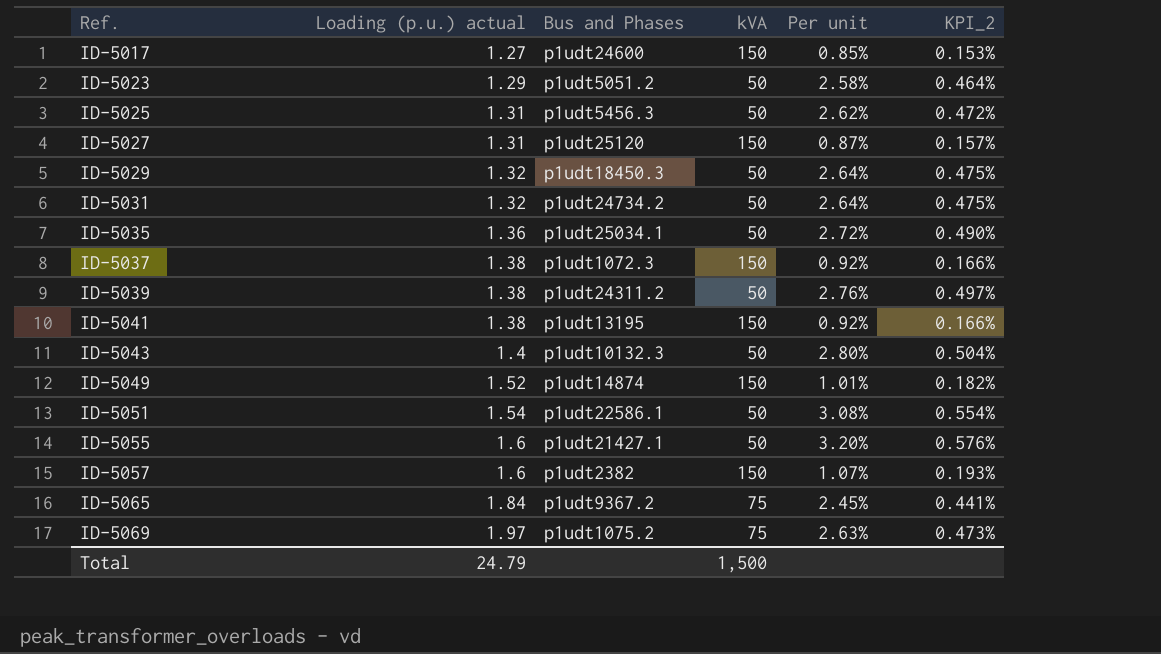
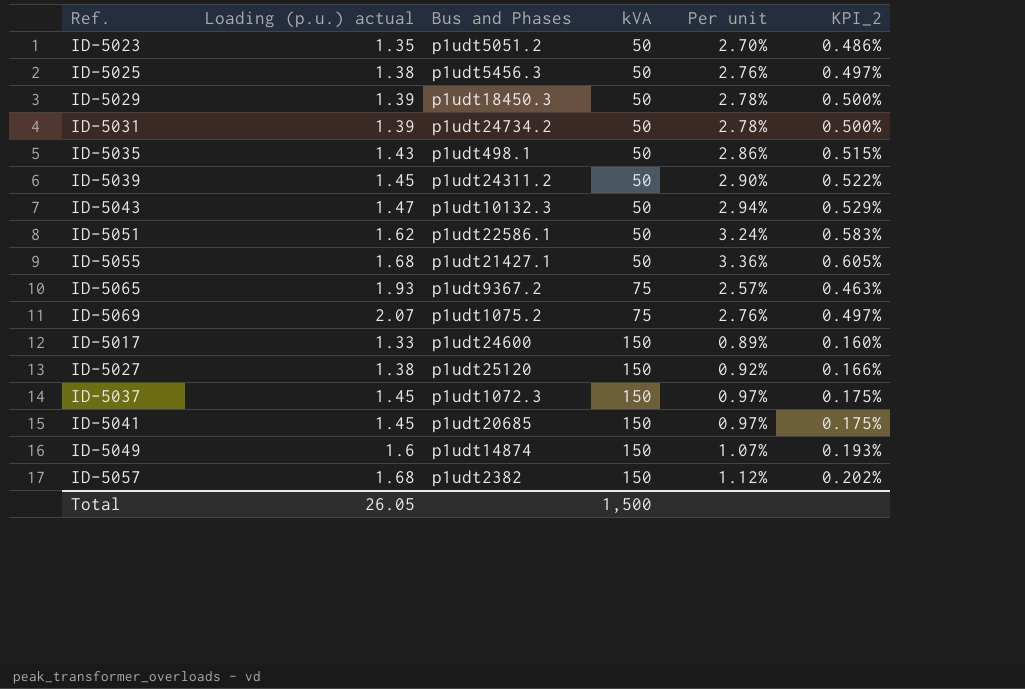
row order: Ref. ascending -> kVA ascending
ID-5023 | Loading (p.u.) actual: 1.29 -> 1.35
ID-5023 | Per unit: 2.58% -> 2.70%
ID-5023 | KPI_2: 0.464% -> 0.486%
ID-5025 | Loading (p.u.) actual: 1.31 -> 1.38
ID-5025 | Per unit: 2.62% -> 2.76%
ID-5025 | KPI_2: 0.472% -> 0.497%
ID-5029 | Loading (p.u.) actual: 1.32 -> 1.39
ID-5029 | Per unit: 2.64% -> 2.78%
ID-5029 | KPI_2: 0.475% -> 0.500%
ID-5031 | Loading (p.u.) actual: 1.32 -> 1.39
ID-5031 | Per unit: 2.64% -> 2.78%
ID-5031 | KPI_2: 0.475% -> 0.500%
ID-5035 | Loading (p.u.) actual: 1.36 -> 1.43
ID-5035 | Bus and Phases: p1udt25034.1 -> p1udt498.1
ID-5035 | Per unit: 2.72% -> 2.86%
ID-5035 | KPI_2: 0.490% -> 0.515%
ID-5039 | Loading (p.u.) actual: 1.38 -> 1.45
ID-5039 | Per unit: 2.76% -> 2.90%
ID-5039 | KPI_2: 0.497% -> 0.522%
ID-5043 | Loading (p.u.) actual: 1.4 -> 1.47
ID-5043 | Per unit: 2.80% -> 2.94%
ID-5043 | KPI_2: 0.504% -> 0.529%
ID-5051 | Loading (p.u.) actual: 1.54 -> 1.62
ID-5051 | Per unit: 3.08% -> 3.24%
ID-5051 | KPI_2: 0.554% -> 0.583%
ID-5055 | Loading (p.u.) actual: 1.6 -> 1.68
ID-5055 | Per unit: 3.20% -> 3.36%
ID-5055 | KPI_2: 0.576% -> 0.605%
ID-5065 | Loading (p.u.) actual: 1.84 -> 1.93
ID-5065 | Per unit: 2.45% -> 2.57%
ID-5065 | KPI_2: 0.441% -> 0.463%
ID-5069 | Loading (p.u.) actual: 1.97 -> 2.07
ID-5069 | Per unit: 2.63% -> 2.76%
ID-5069 | KPI_2: 0.473% -> 0.497%
ID-5017 | Loading (p.u.) actual: 1.27 -> 1.33
ID-5017 | Per unit: 0.85% -> 0.89%
ID-5017 | KPI_2: 0.153% -> 0.160%
ID-5027 | Loading (p.u.) actual: 1.31 -> 1.38
ID-5027 | Per unit: 0.87% -> 0.92%
ID-5027 | KPI_2: 0.157% -> 0.166%
ID-5037 | Loading (p.u.) actual: 1.38 -> 1.45
ID-5037 | Per unit: 0.92% -> 0.97%
ID-5037 | KPI_2: 0.166% -> 0.175%
ID-5041 | Loading (p.u.) actual: 1.38 -> 1.45
ID-5041 | Bus and Phases: p1udt13195 -> p1udt20685
ID-5041 | Per unit: 0.92% -> 0.97%
ID-5041 | KPI_2: 0.166% -> 0.175%
ID-5049 | Loading (p.u.) actual: 1.52 -> 1.6
ID-5049 | Per unit: 1.01% -> 1.07%
ID-5049 | KPI_2: 0.182% -> 0.193%
ID-5057 | Loading (p.u.) actual: 1.6 -> 1.68
ID-5057 | Per unit: 1.07% -> 1.12%
ID-5057 | KPI_2: 0.193% -> 0.202%
Total | Loading (p.u.) actual: 24.79 -> 26.05

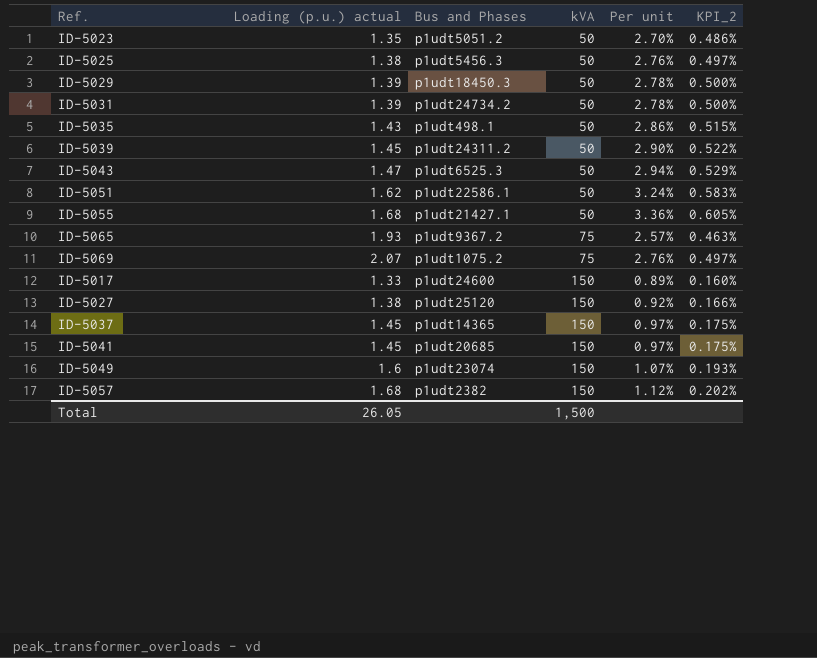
ID-5043 | Bus and Phases: p1udt10132.3 -> p1udt6525.3
ID-5037 | Bus and Phases: p1udt1072.3 -> p1udt14365
ID-5049 | Bus and Phases: p1udt14874 -> p1udt23074

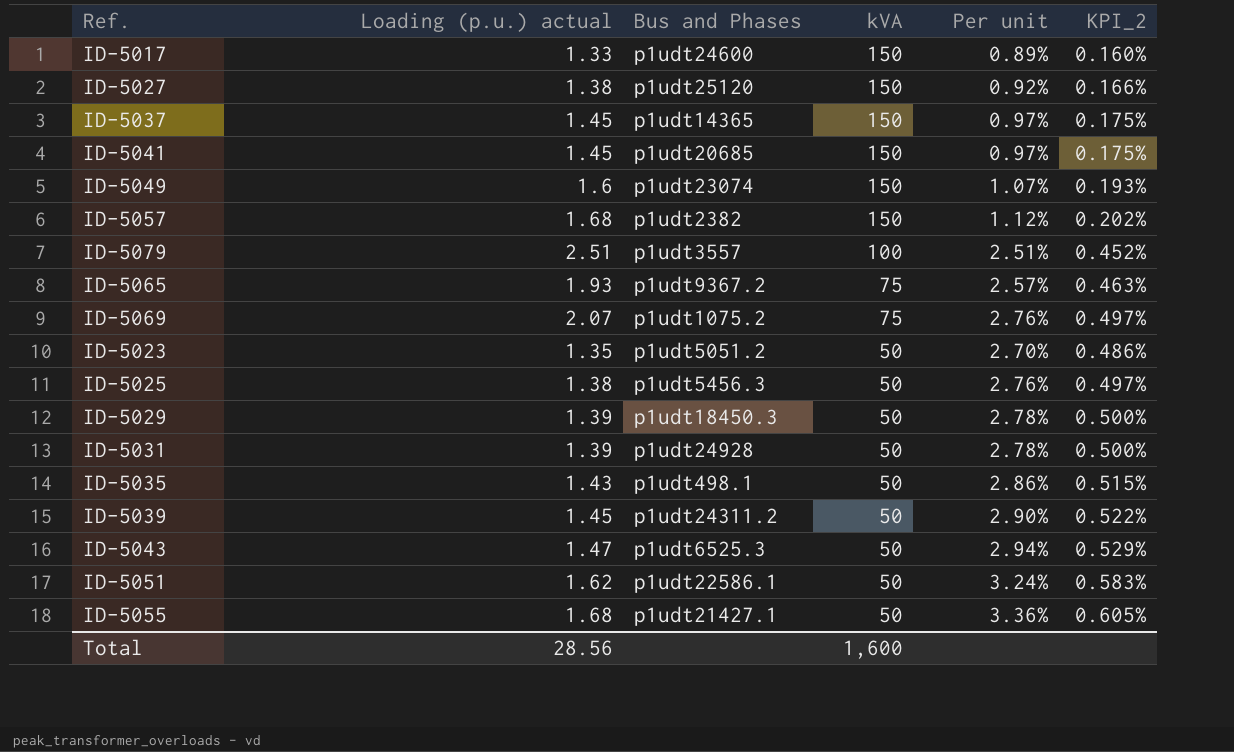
row order: kVA ascending -> kVA descending
row ID-5079: none -> 2.51 | p1udt3557 | 100 | 2.51% | 0.452%
ID-5031 | Bus and Phases: p1udt24734.2 -> p1udt24928
Total | Loading (p.u.) actual: 26.05 -> 28.56
Total | kVA: 1,500 -> 1,600

